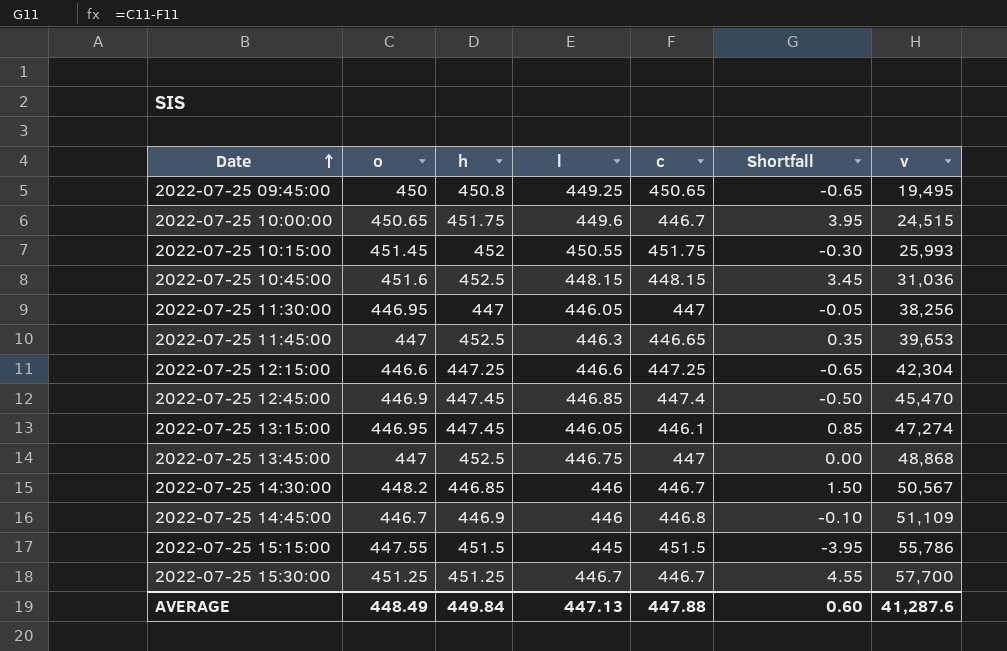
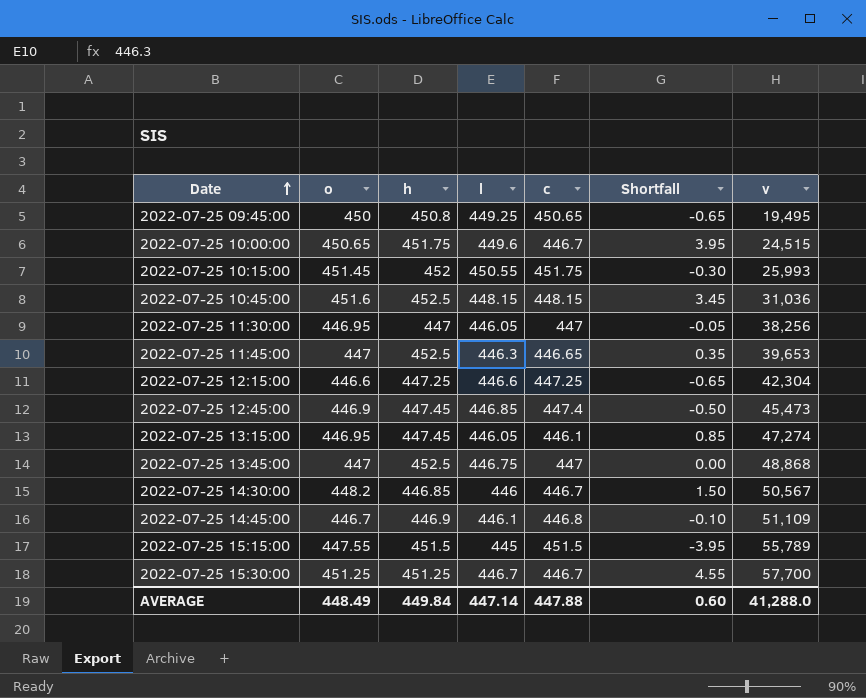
2022-07-25 12:45:00 | v: 45,470 -> 45,473
2022-07-25 14:45:00 | l: 446 -> 446.1
2022-07-25 15:15:00 | v: 55,786 -> 55,789
AVERAGE | l: 447.13 -> 447.14
AVERAGE | v: 41,287.6 -> 41,288.0

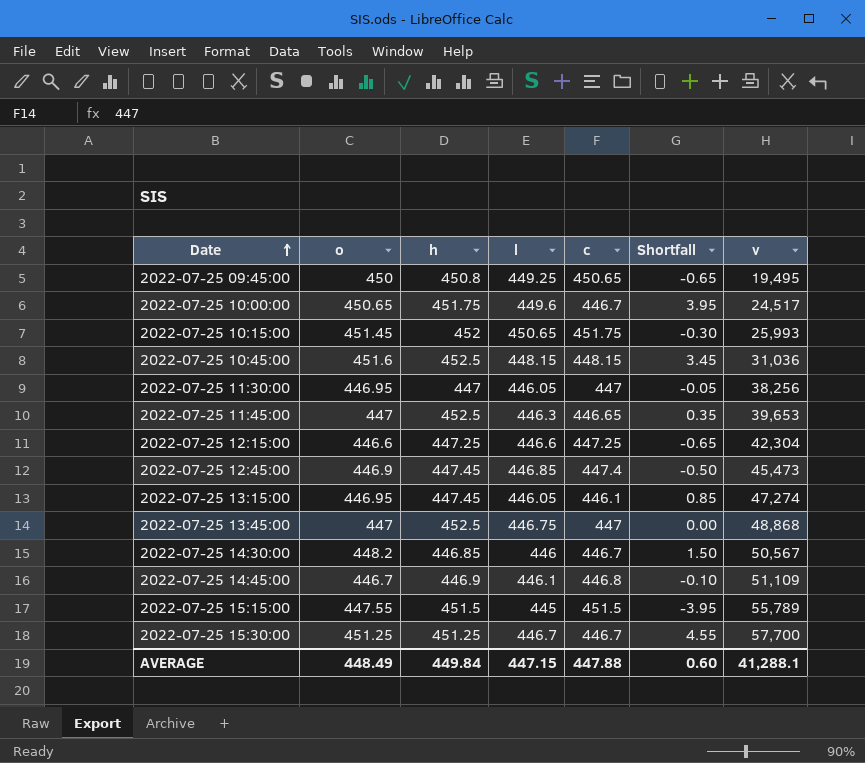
2022-07-25 10:00:00 | v: 24,515 -> 24,517
2022-07-25 10:15:00 | l: 450.55 -> 450.65
AVERAGE | l: 447.14 -> 447.15
AVERAGE | v: 41,288.0 -> 41,288.1

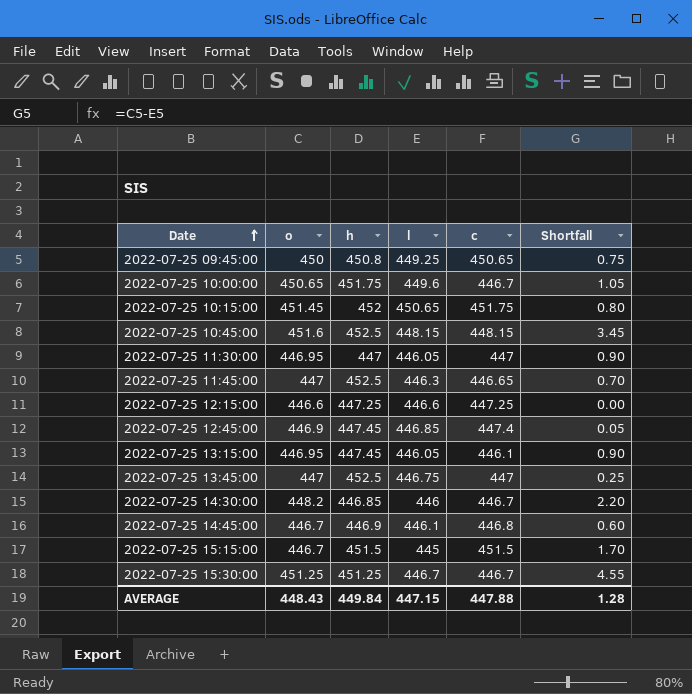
column v | position: 7 -> none
column Shortfall | formula: [o] - [c] -> [o] - [l]
2022-07-25 15:15:00 | o: 447.55 -> 446.7
AVERAGE | o: 448.49 -> 448.43
AVERAGE | Shortfall: 0.60 -> 1.28

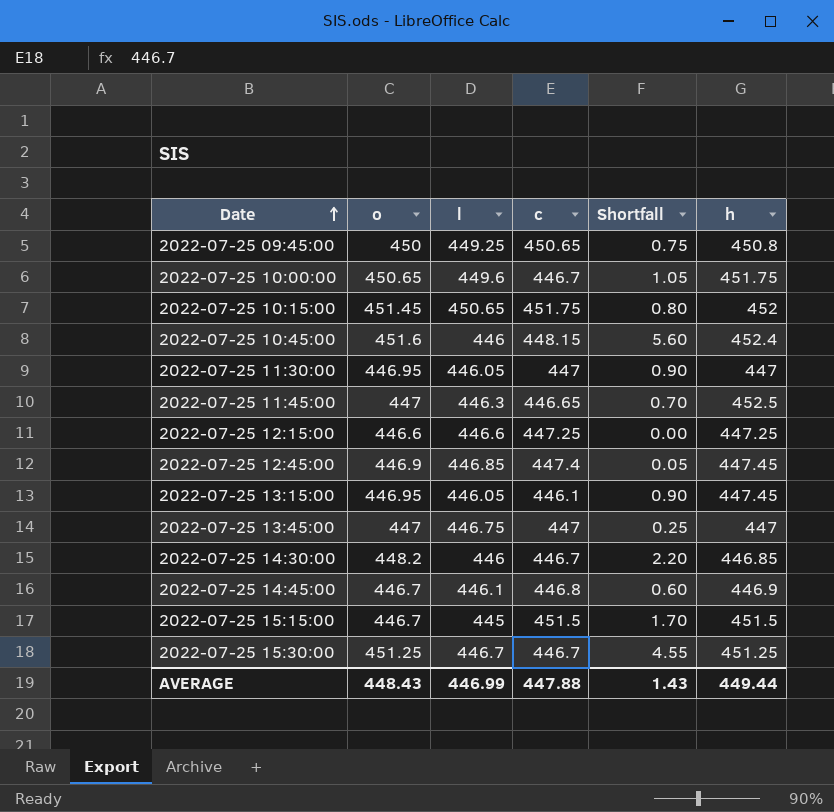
column h | position: 3 -> 6
2022-07-25 10:45:00 | l: 448.15 -> 446
2022-07-25 10:45:00 | Shortfall: 3.45 -> 5.60
2022-07-25 10:45:00 | h: 452.5 -> 452.4
2022-07-25 13:45:00 | h: 452.5 -> 447
AVERAGE | l: 447.15 -> 446.99
AVERAGE | Shortfall: 1.28 -> 1.43
AVERAGE | h: 449.84 -> 449.44

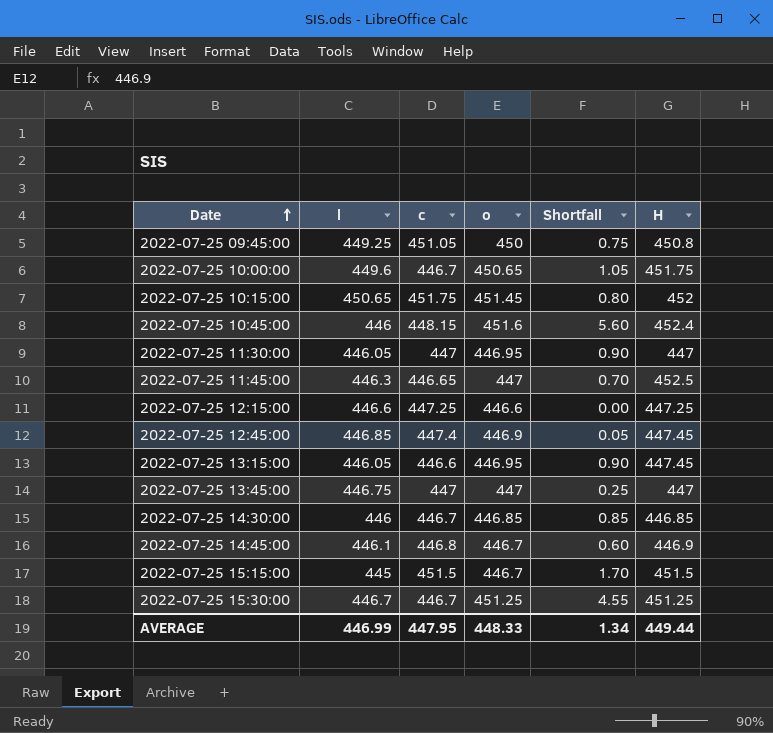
column o | position: 2 -> 4
column name: h -> H
2022-07-25 09:45:00 | c: 450.65 -> 451.05
2022-07-25 13:15:00 | c: 446.1 -> 446.6
2022-07-25 14:30:00 | o: 448.2 -> 446.85
2022-07-25 14:30:00 | Shortfall: 2.20 -> 0.85
AVERAGE | c: 447.88 -> 447.95
AVERAGE | o: 448.43 -> 448.33
AVERAGE | Shortfall: 1.43 -> 1.34

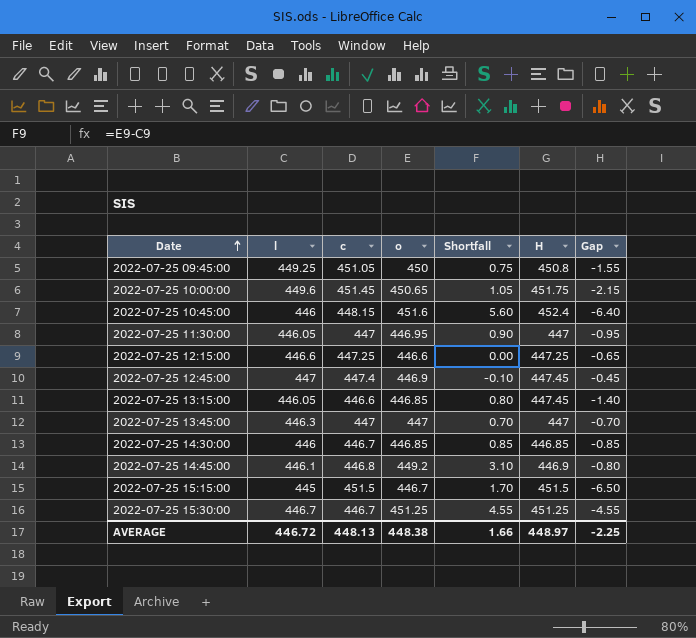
column Gap | formula: none -> [l] - [H]
row 2022-07-25 10:15:00: 450.65 | 451.75 | 451.45 | 0.80 | 452 -> none
row 2022-07-25 11:45:00: 446.3 | 446.65 | 447 | 0.70 | 452.5 -> none
2022-07-25 10:00:00 | c: 446.7 -> 451.45
2022-07-25 12:45:00 | l: 446.85 -> 447
2022-07-25 12:45:00 | Shortfall: 0.05 -> -0.10
2022-07-25 13:15:00 | o: 446.95 -> 446.85
2022-07-25 13:15:00 | Shortfall: 0.90 -> 0.80
2022-07-25 13:45:00 | l: 446.75 -> 446.3
2022-07-25 13:45:00 | Shortfall: 0.25 -> 0.70
2022-07-25 14:45:00 | o: 446.7 -> 449.2
2022-07-25 14:45:00 | Shortfall: 0.60 -> 3.10
AVERAGE | l: 446.99 -> 446.72
AVERAGE | c: 447.95 -> 448.13
AVERAGE | o: 448.33 -> 448.38
AVERAGE | Shortfall: 1.34 -> 1.66
AVERAGE | H: 449.44 -> 448.97

